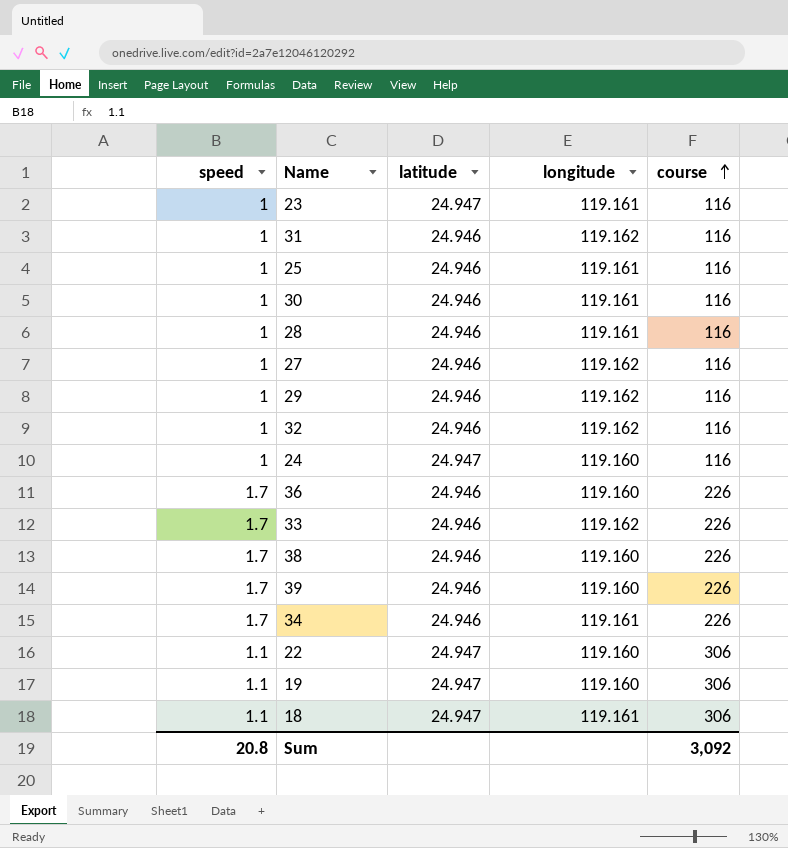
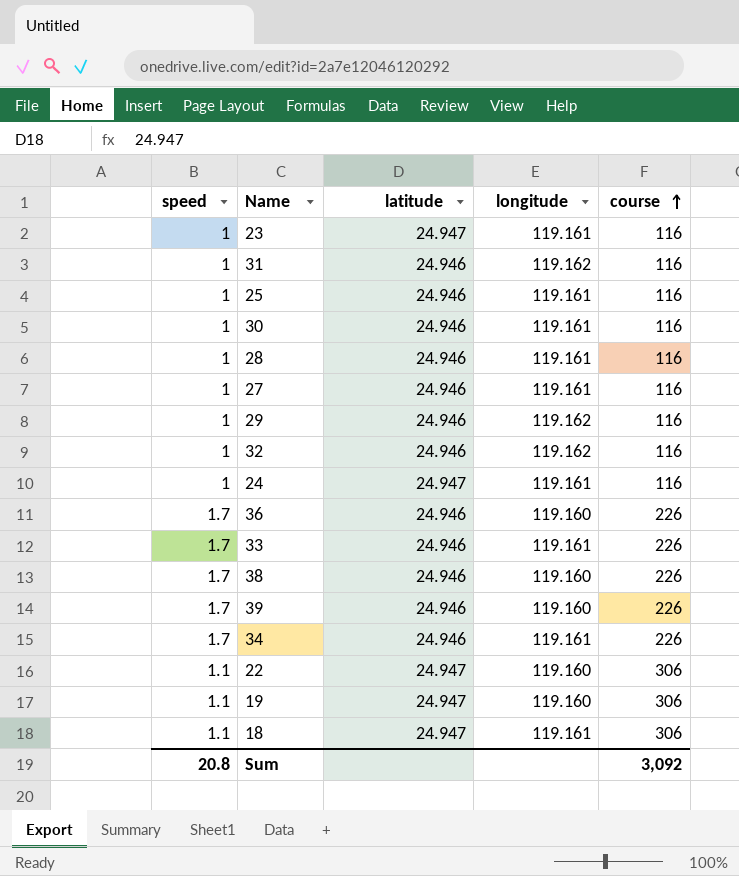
27 | longitude: 119.162 -> 119.161
24 | longitude: 119.160 -> 119.161
33 | longitude: 119.162 -> 119.161

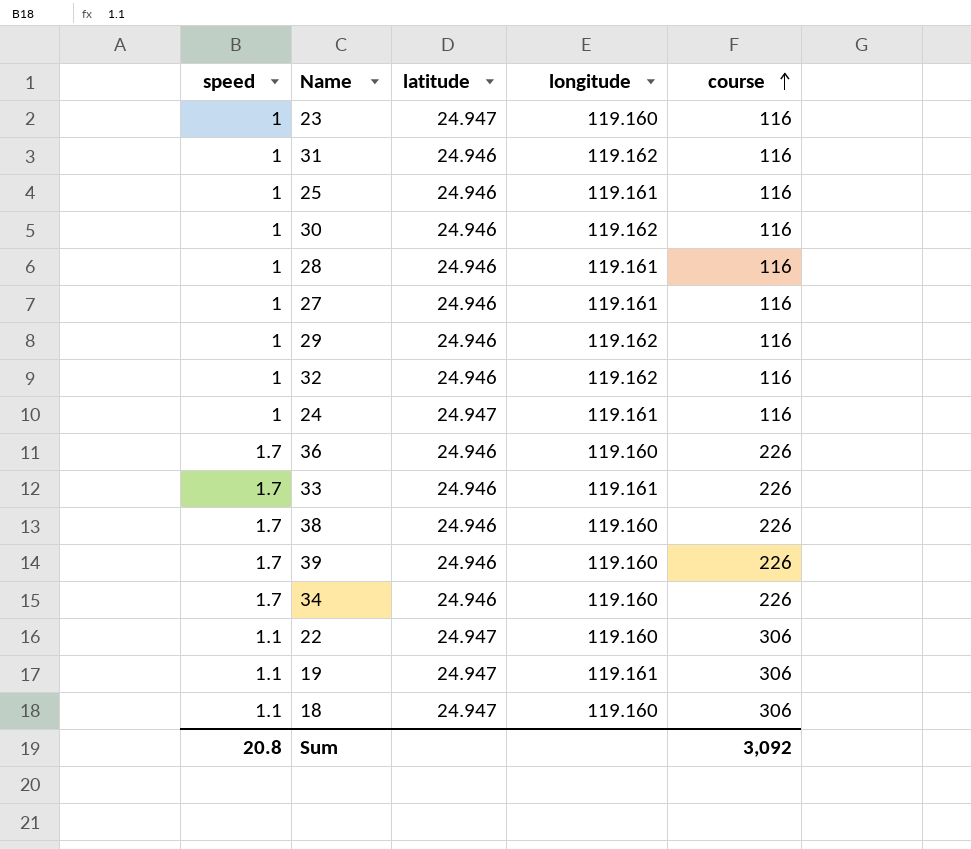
23 | longitude: 119.161 -> 119.160
30 | longitude: 119.161 -> 119.162
34 | longitude: 119.161 -> 119.160
19 | longitude: 119.160 -> 119.161
18 | longitude: 119.161 -> 119.160

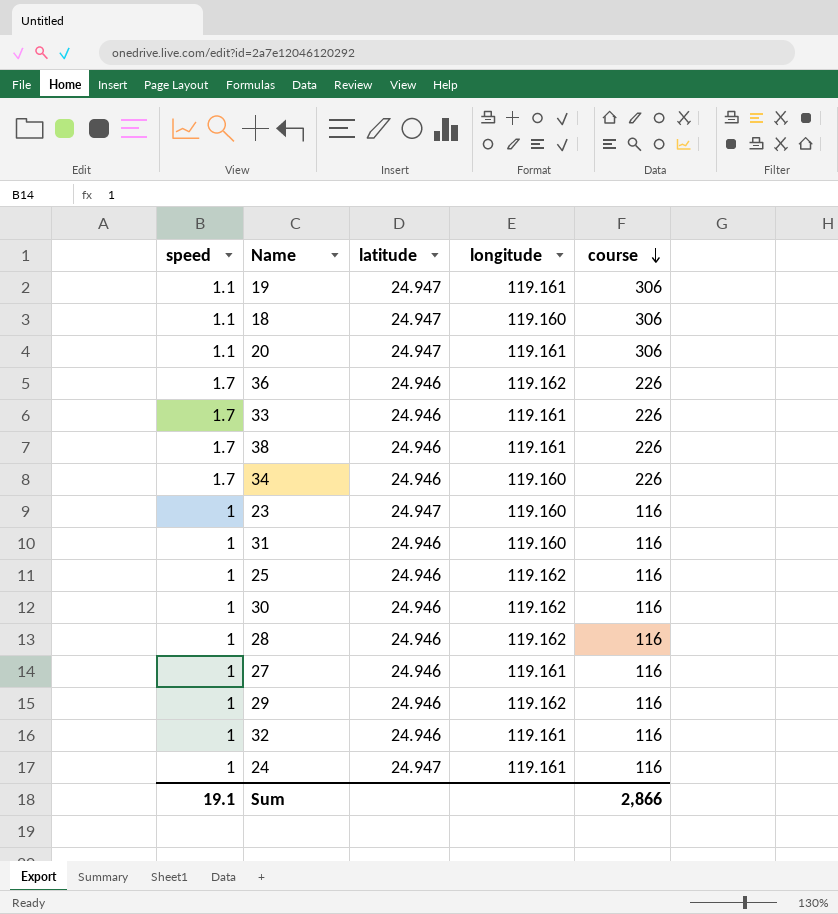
row order: course ascending -> course descending
row 39: 1.7 | 24.946 | 119.160 | 226 -> none
row 22: 1.1 | 24.947 | 119.160 | 306 -> none
row 20: none -> 1.1 | 24.947 | 119.161 | 306
36 | longitude: 119.160 -> 119.162
38 | longitude: 119.160 -> 119.161
31 | longitude: 119.162 -> 119.160
25 | longitude: 119.161 -> 119.162
28 | longitude: 119.161 -> 119.162
32 | longitude: 119.162 -> 119.161
Sum | speed: 20.8 -> 19.1
Sum | course: 3,092 -> 2,866

